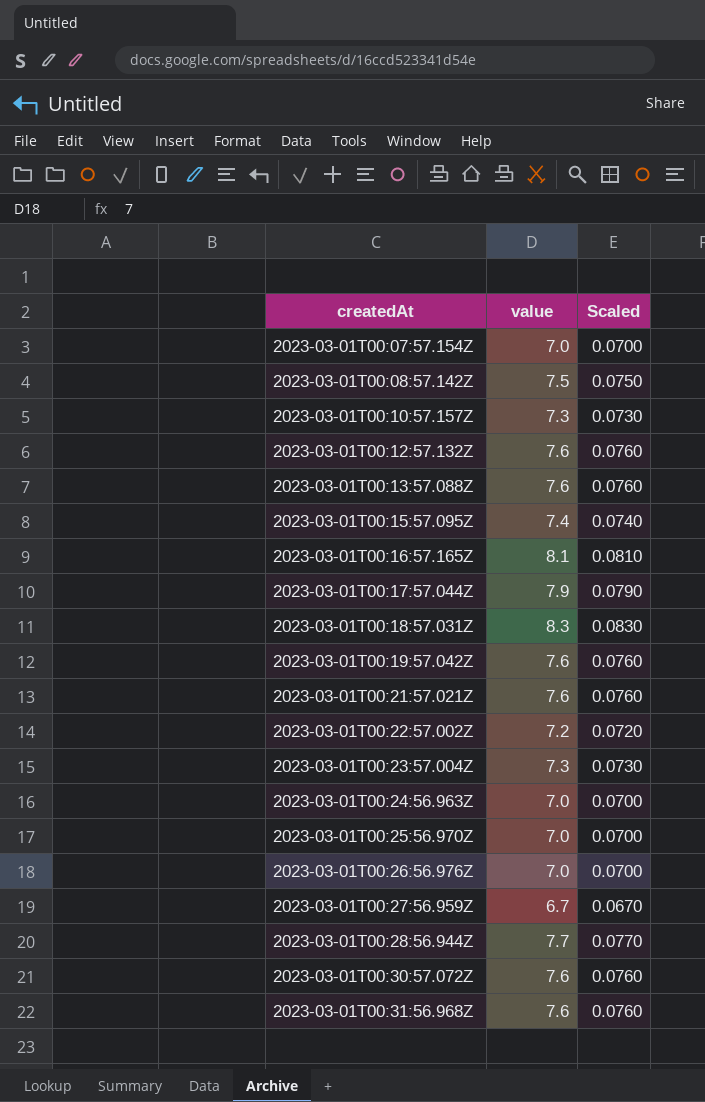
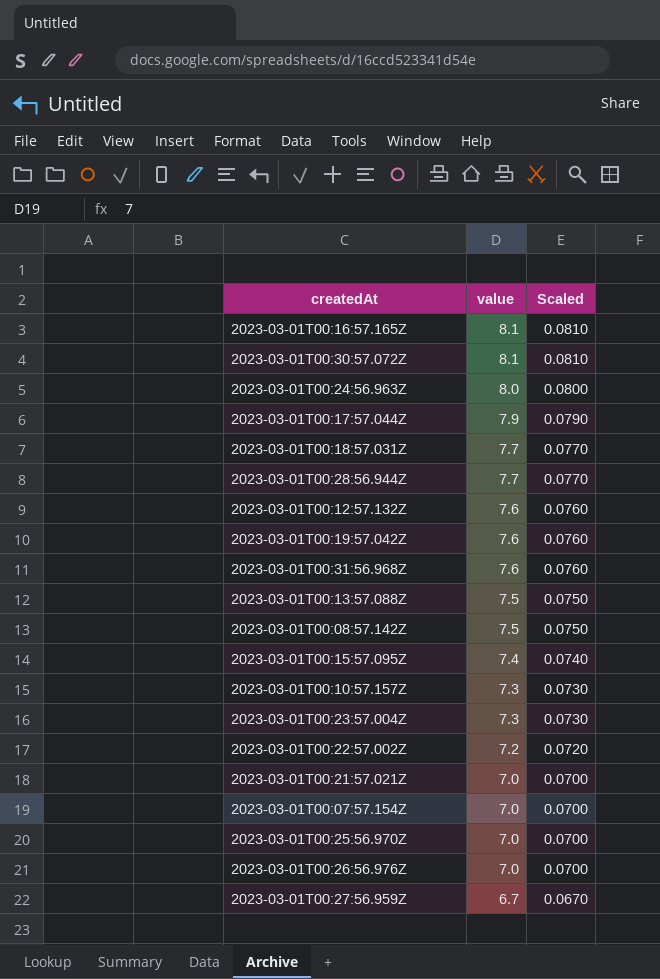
row order: createdAt ascending -> value descending
2023-03-01T00:30:57.072Z | value: 7.6 -> 8.1
2023-03-01T00:30:57.072Z | Scaled: 0.0760 -> 0.0810
2023-03-01T00:24:56.963Z | value: 7.0 -> 8.0
2023-03-01T00:24:56.963Z | Scaled: 0.0700 -> 0.0800
2023-03-01T00:18:57.031Z | value: 8.3 -> 7.7
2023-03-01T00:18:57.031Z | Scaled: 0.0830 -> 0.0770
2023-03-01T00:13:57.088Z | value: 7.6 -> 7.5
2023-03-01T00:13:57.088Z | Scaled: 0.0760 -> 0.0750
2023-03-01T00:21:57.021Z | value: 7.6 -> 7.0
2023-03-01T00:21:57.021Z | Scaled: 0.0760 -> 0.0700

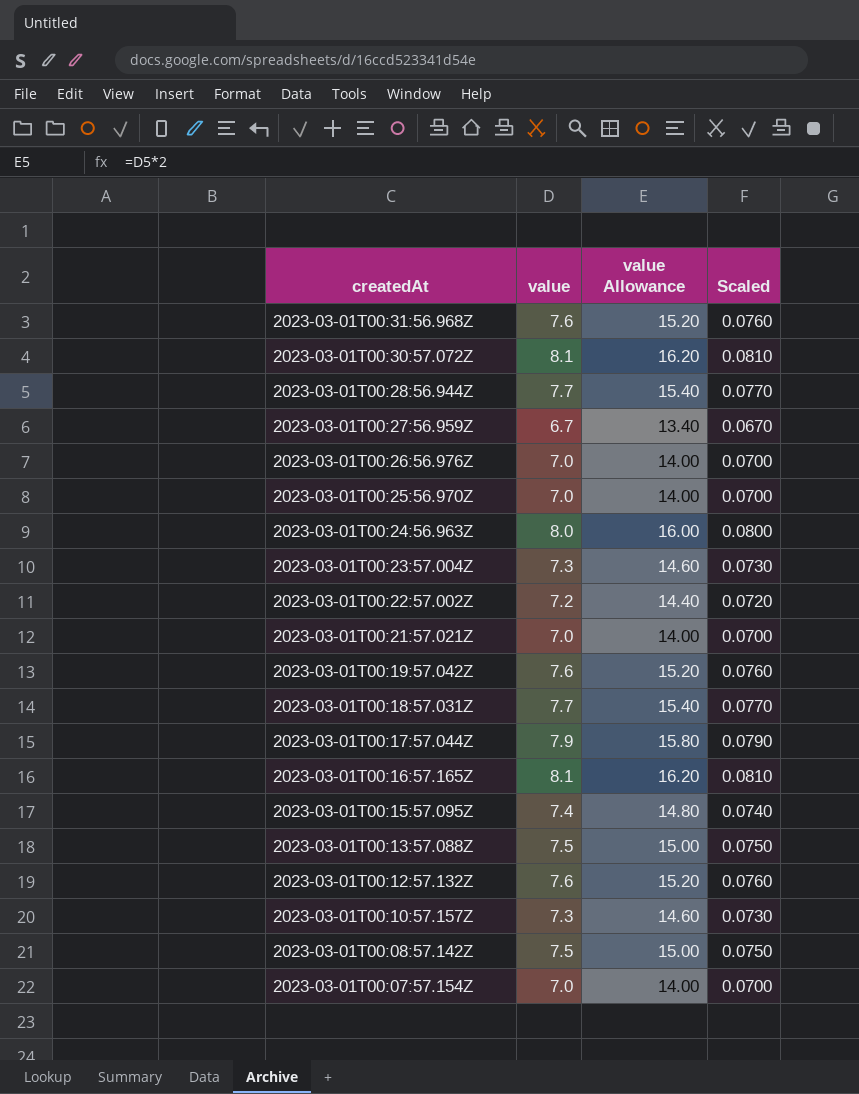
row order: value descending -> createdAt descending
column value Allowance | formula: none -> [value] * 2

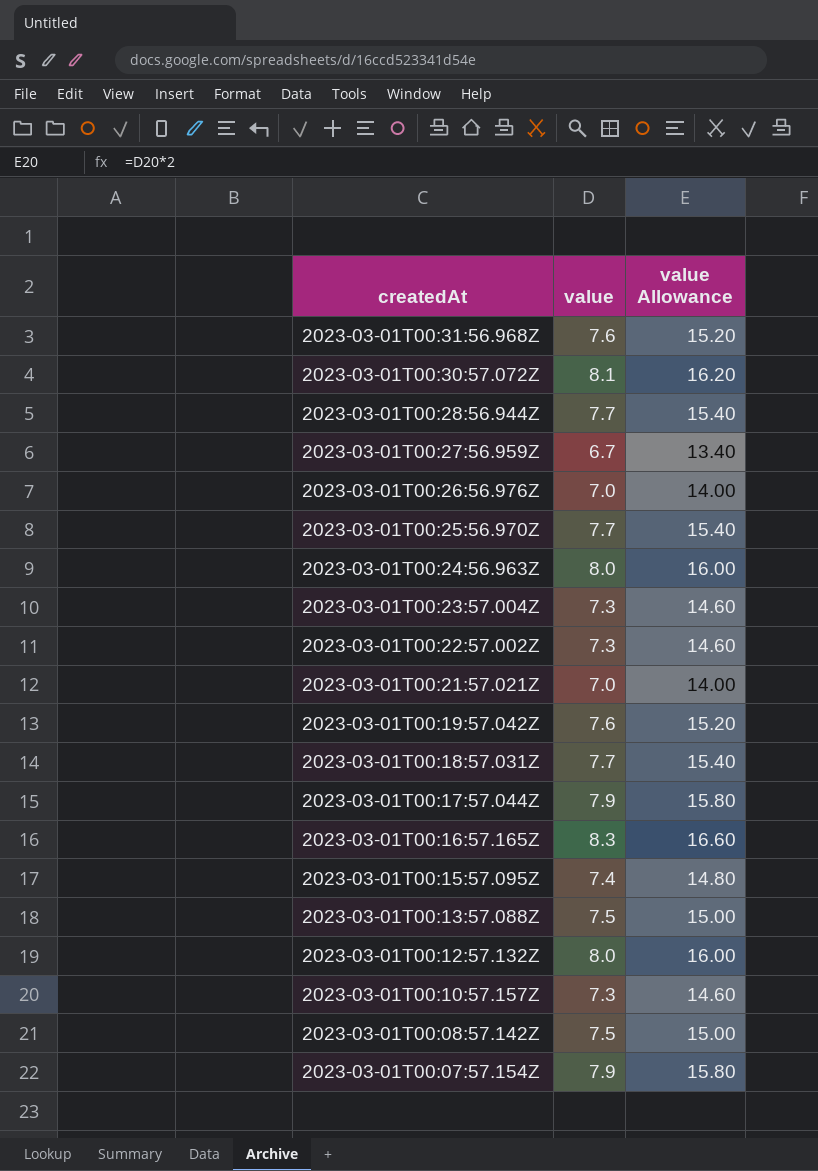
column Scaled | formula: [value] * 0.01 -> none
2023-03-01T00:25:56.970Z | value: 7.0 -> 7.7
2023-03-01T00:25:56.970Z | value Allowance: 14.00 -> 15.40
2023-03-01T00:22:57.002Z | value: 7.2 -> 7.3
2023-03-01T00:22:57.002Z | value Allowance: 14.40 -> 14.60
2023-03-01T00:16:57.165Z | value: 8.1 -> 8.3
2023-03-01T00:16:57.165Z | value Allowance: 16.20 -> 16.60
2023-03-01T00:12:57.132Z | value: 7.6 -> 8.0
2023-03-01T00:12:57.132Z | value Allowance: 15.20 -> 16.00
2023-03-01T00:07:57.154Z | value: 7.0 -> 7.9
2023-03-01T00:07:57.154Z | value Allowance: 14.00 -> 15.80

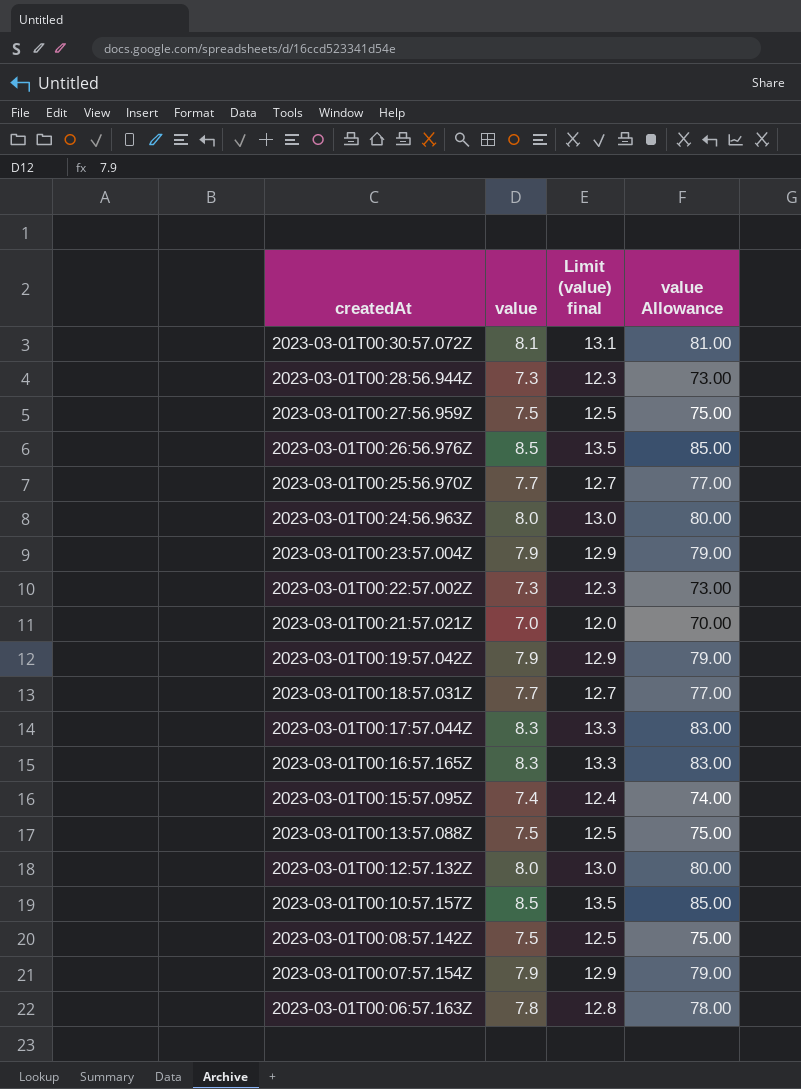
column Limit (value) final | formula: none -> [value] + 5
column value Allowance | formula: [value] * 2 -> [value] * 10
row 2023-03-01T00:31:56.968Z: 7.6 | 15.20 -> none
2023-03-01T00:28:56.944Z | value: 7.7 -> 7.3
2023-03-01T00:27:56.959Z | value: 6.7 -> 7.5
2023-03-01T00:26:56.976Z | value: 7.0 -> 8.5
2023-03-01T00:23:57.004Z | value: 7.3 -> 7.9
2023-03-01T00:19:57.042Z | value: 7.6 -> 7.9
2023-03-01T00:17:57.044Z | value: 7.9 -> 8.3
2023-03-01T00:10:57.157Z | value: 7.3 -> 8.5
row 2023-03-01T00:06:57.163Z: none -> 7.8 | 12.8 | 78.00

